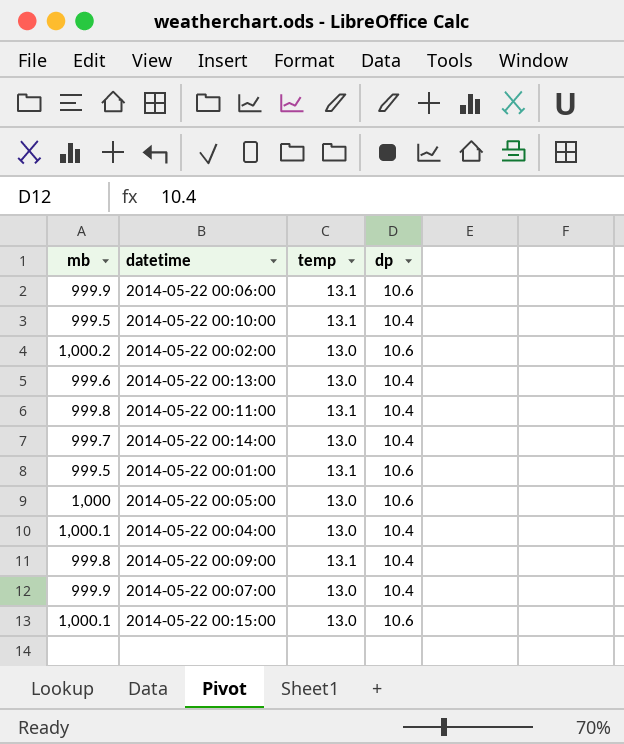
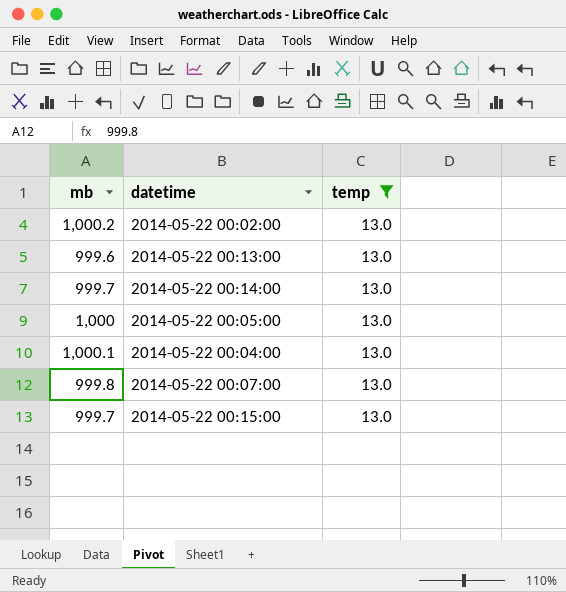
filter: none -> temp = 13.0
column dp | position: 4 -> none
2014-05-22 00:07:00 | mb: 999.9 -> 999.8
2014-05-22 00:15:00 | mb: 1,000.1 -> 999.7

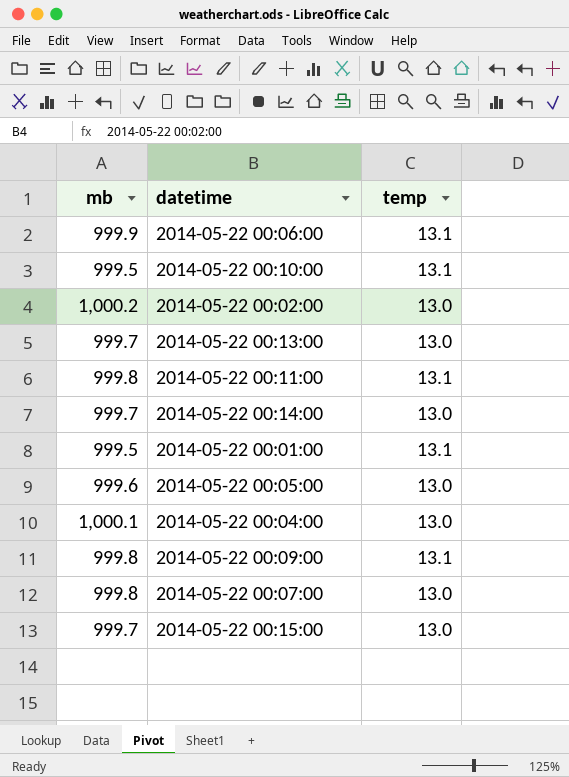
filter: temp = 13.0 -> none
2014-05-22 00:13:00 | mb: 999.6 -> 999.7
2014-05-22 00:05:00 | mb: 1,000 -> 999.6

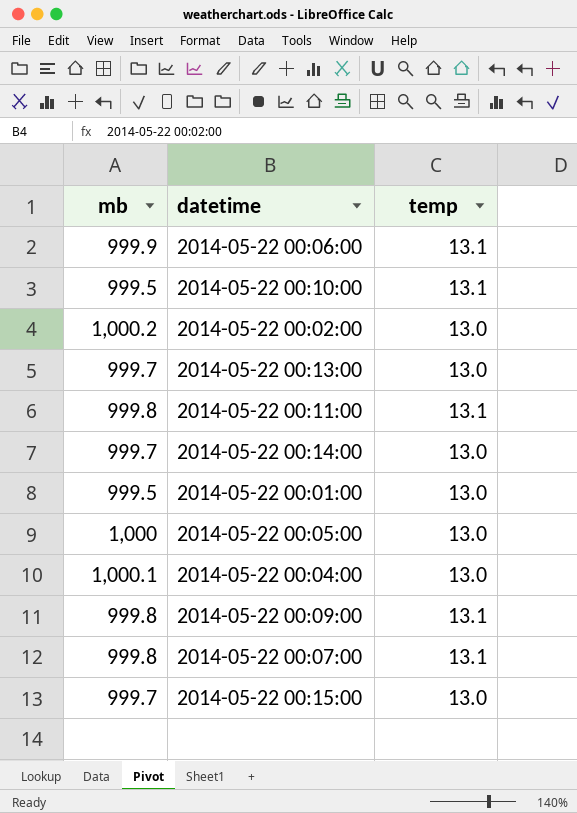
2014-05-22 00:01:00 | temp: 13.1 -> 13.0
2014-05-22 00:05:00 | mb: 999.6 -> 1,000
2014-05-22 00:07:00 | temp: 13.0 -> 13.1

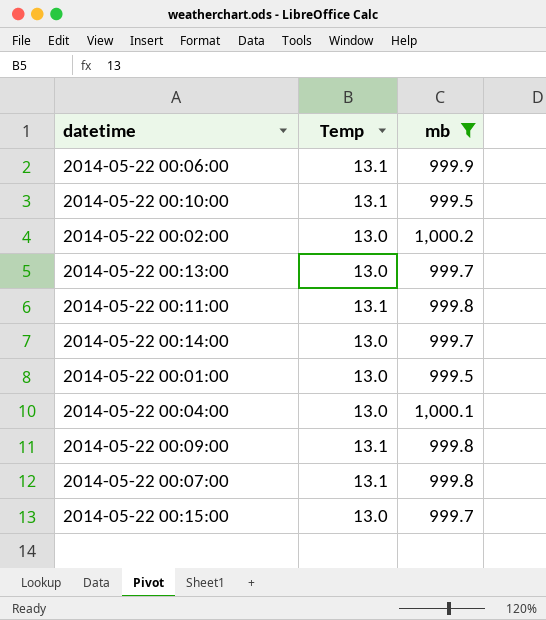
filter: none -> mb != 1,000
column name: temp -> Temp
column mb | position: 1 -> 3

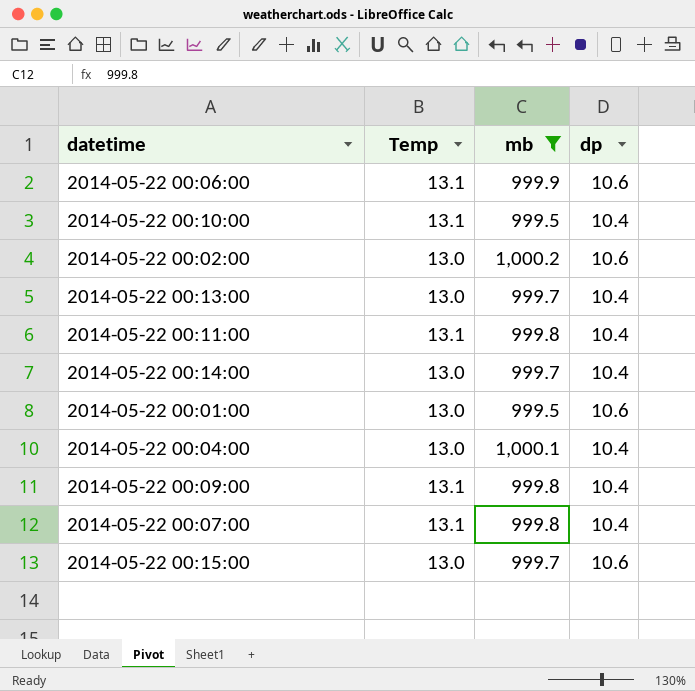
column dp | position: none -> 4

